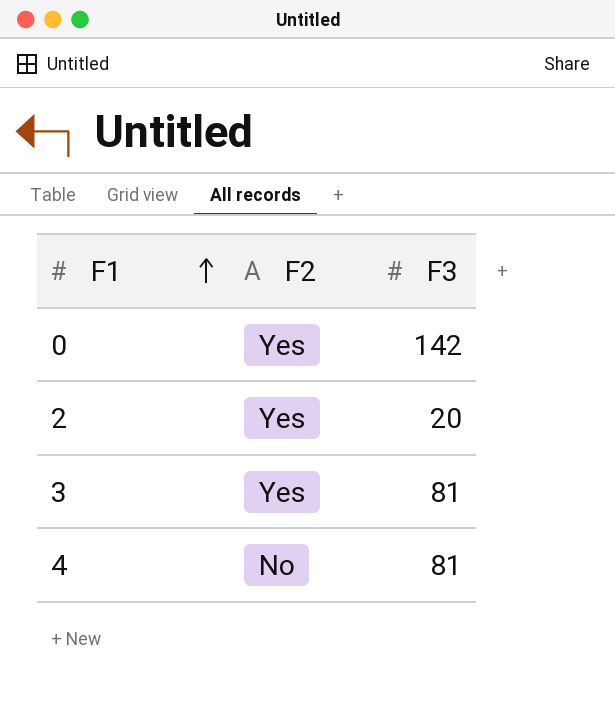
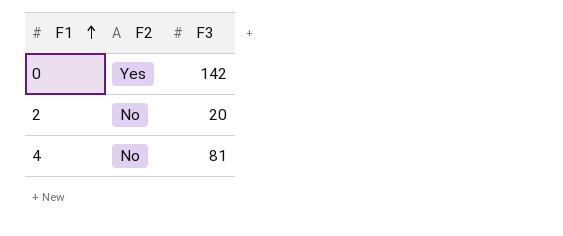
row 3: Yes | 81 -> none
2 | F2: Yes -> No

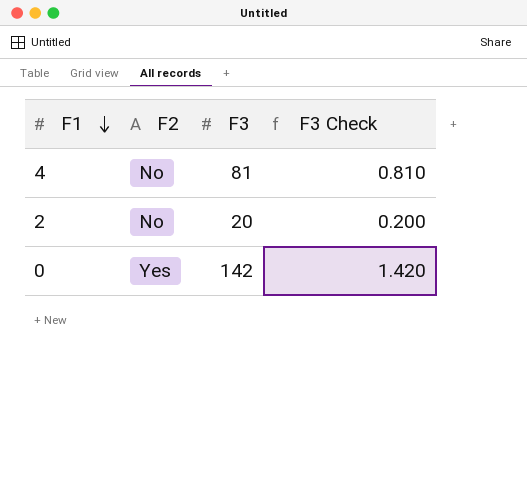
row order: F1 ascending -> F1 descending
column F3 Check | formula: none -> [F3] * 0.01

